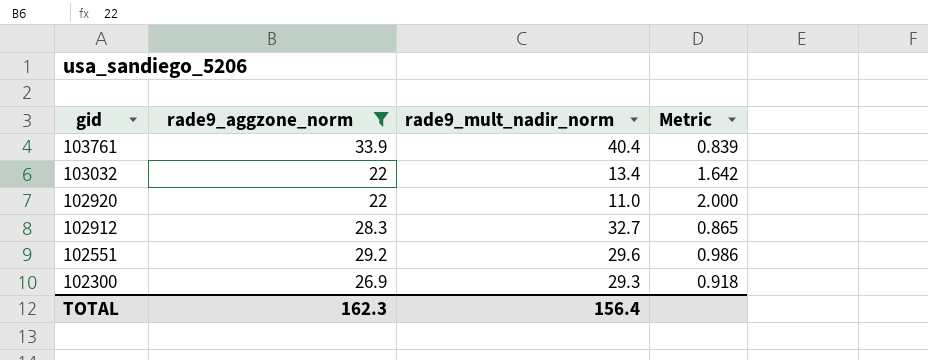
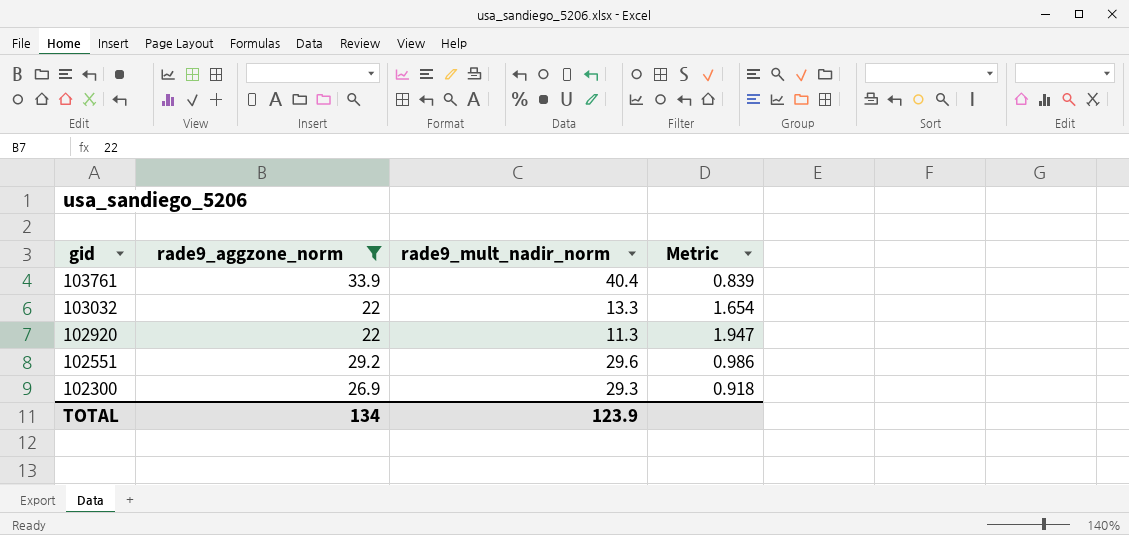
row 102912: 28.3 | 32.7 | 0.865 -> none
103032 | rade9_mult_nadir_norm: 13.4 -> 13.3
103032 | Metric: 1.642 -> 1.654
102920 | rade9_mult_nadir_norm: 11.0 -> 11.3
102920 | Metric: 2.000 -> 1.947
TOTAL | rade9_aggzone_norm: 162.3 -> 134
TOTAL | rade9_mult_nadir_norm: 156.4 -> 123.9

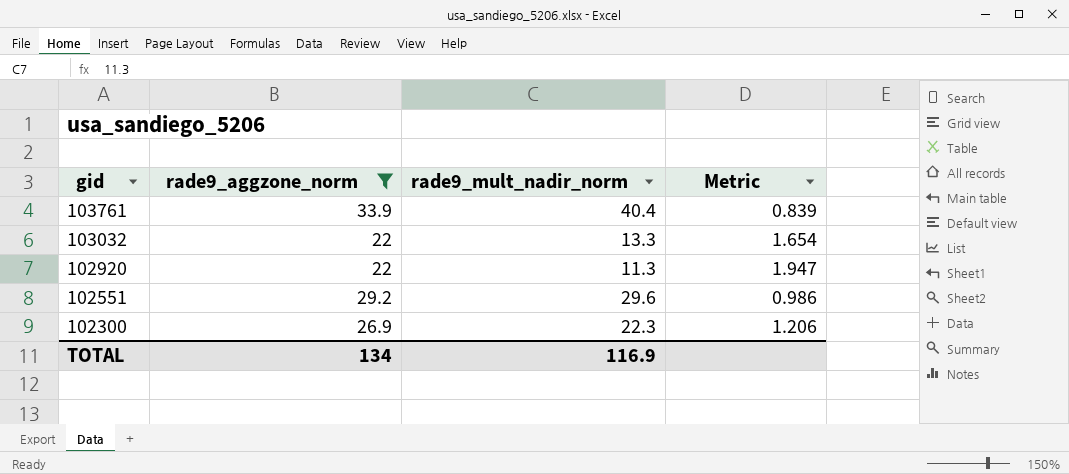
102300 | rade9_mult_nadir_norm: 29.3 -> 22.3
102300 | Metric: 0.918 -> 1.206
TOTAL | rade9_mult_nadir_norm: 123.9 -> 116.9

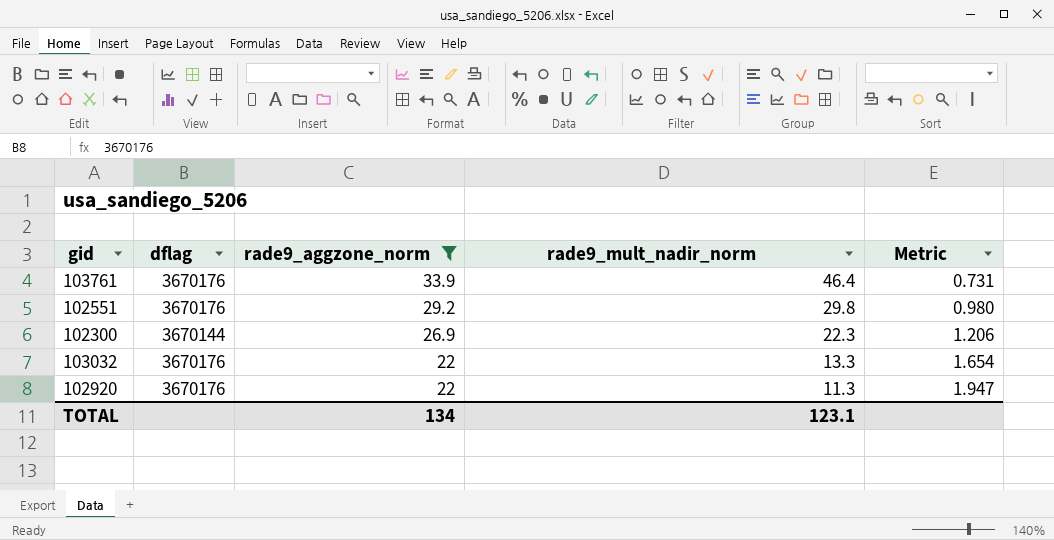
row order: gid descending -> rade9_aggzone_norm descending
column dflag | position: none -> 2
103761 | rade9_mult_nadir_norm: 40.4 -> 46.4
103761 | Metric: 0.839 -> 0.731
102551 | rade9_mult_nadir_norm: 29.6 -> 29.8
102551 | Metric: 0.986 -> 0.980
TOTAL | rade9_mult_nadir_norm: 116.9 -> 123.1

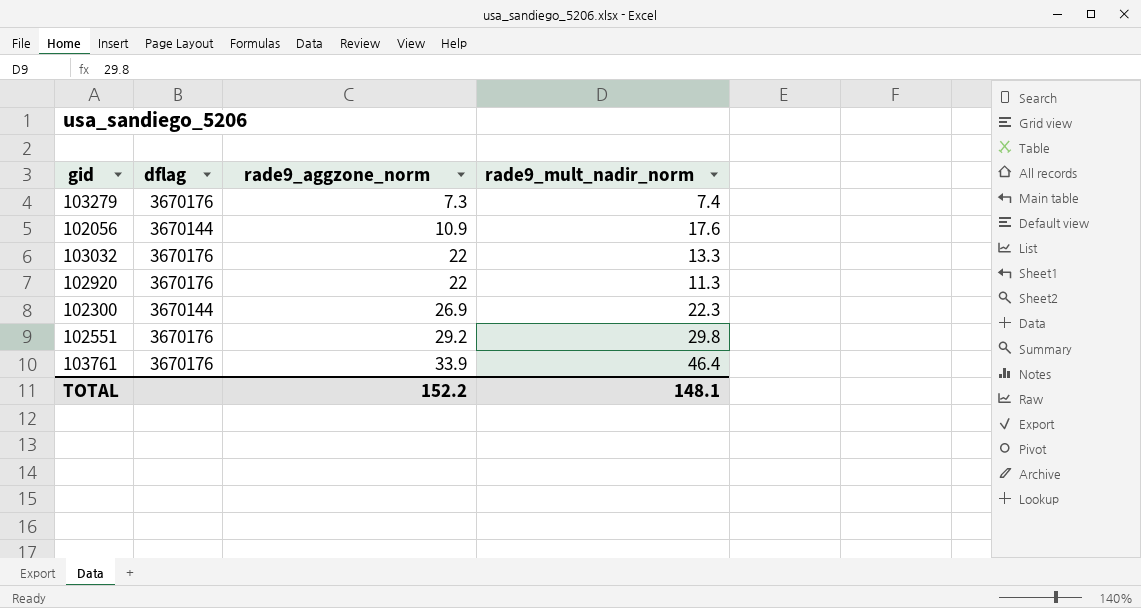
filter: rade9_aggzone_norm >= 22 -> none
row order: rade9_aggzone_norm descending -> rade9_aggzone_norm ascending
column Metric | formula: [rade9_aggzone_norm] / [rade9_mult_nadir_norm] -> none
TOTAL | rade9_aggzone_norm: 134 -> 152.2
TOTAL | rade9_mult_nadir_norm: 123.1 -> 148.1

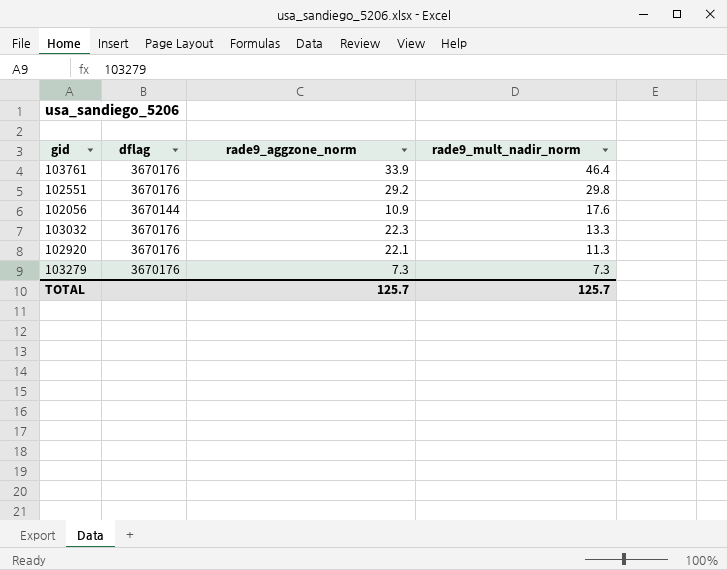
row order: rade9_aggzone_norm ascending -> rade9_mult_nadir_norm descending
row 102300: 3670144 | 26.9 | 22.3 -> none
103032 | rade9_aggzone_norm: 22 -> 22.3
102920 | rade9_aggzone_norm: 22 -> 22.1
103279 | rade9_mult_nadir_norm: 7.4 -> 7.3
TOTAL | rade9_aggzone_norm: 152.2 -> 125.7
TOTAL | rade9_mult_nadir_norm: 148.1 -> 125.7

